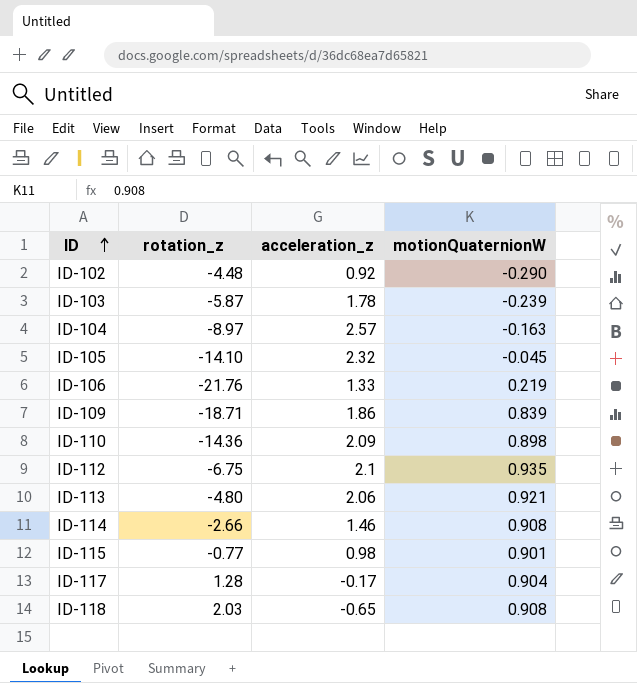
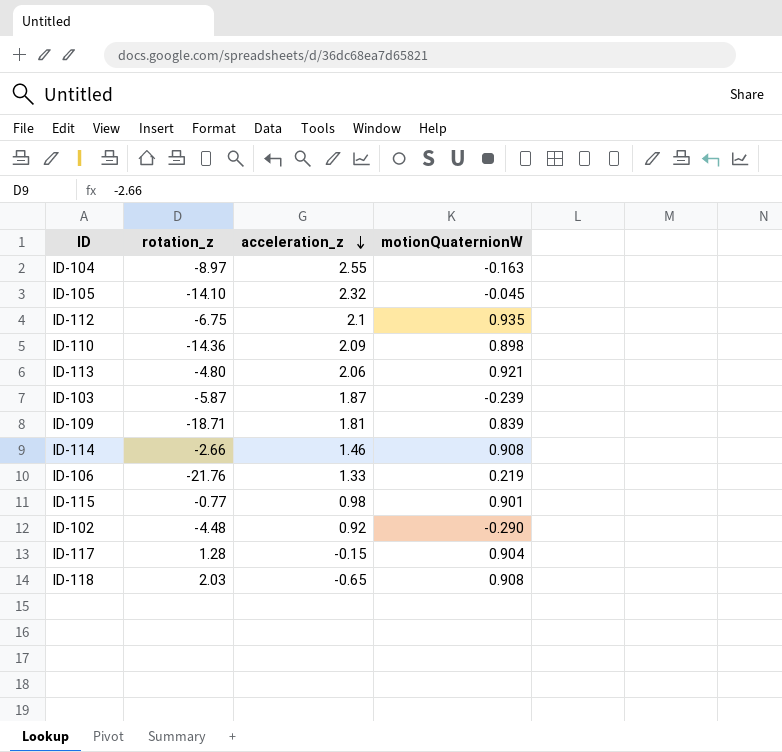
row order: ID ascending -> acceleration_z descending
ID-104 | acceleration_z: 2.57 -> 2.55
ID-103 | acceleration_z: 1.78 -> 1.87
ID-109 | acceleration_z: 1.86 -> 1.81
ID-117 | acceleration_z: -0.17 -> -0.15

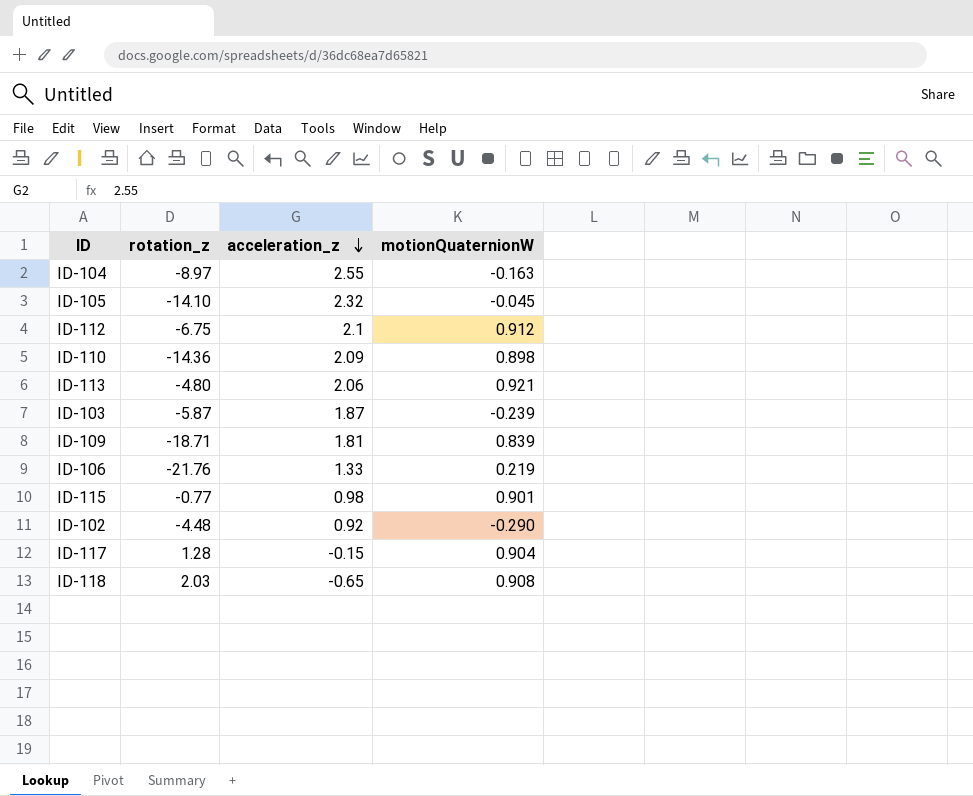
row ID-114: -2.66 | 1.46 | 0.908 -> none
ID-112 | motionQuaternionW: 0.935 -> 0.912

